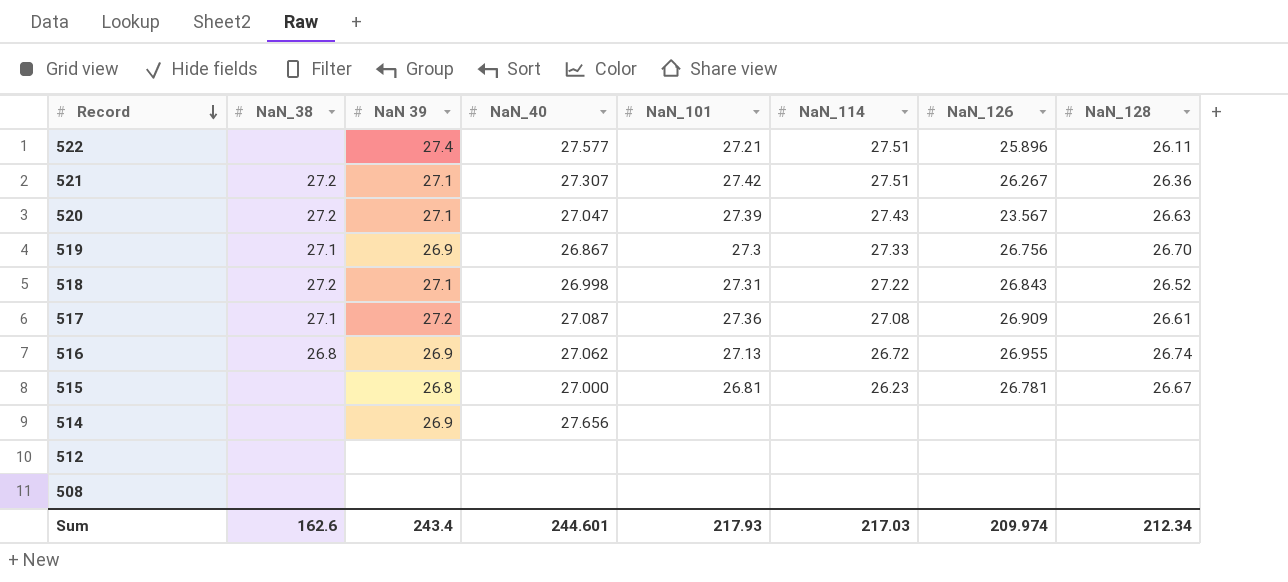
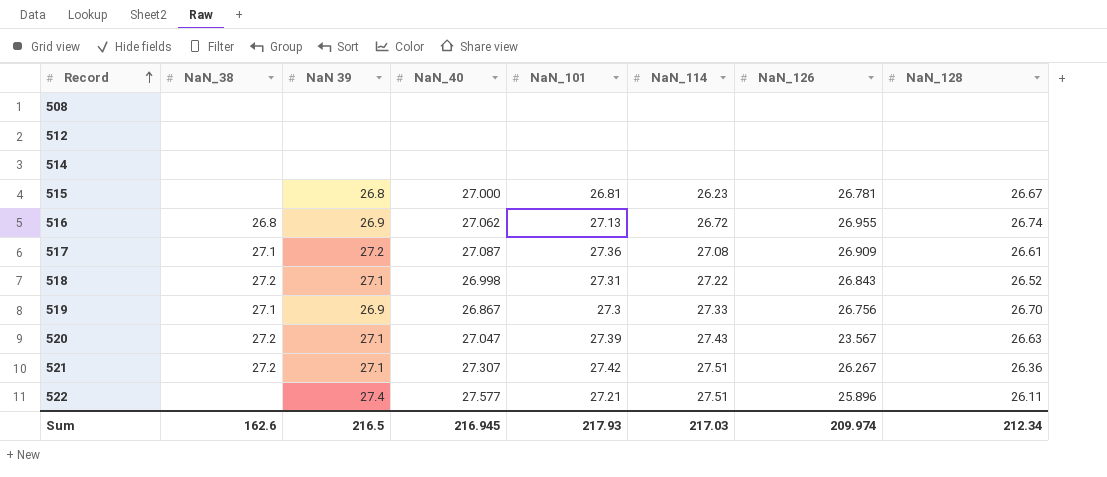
row order: Record descending -> Record ascending
514 | NaN 39: 26.9 -> none
514 | NaN_40: 27.656 -> none
Sum | NaN 39: 243.4 -> 216.5
Sum | NaN_40: 244.601 -> 216.945

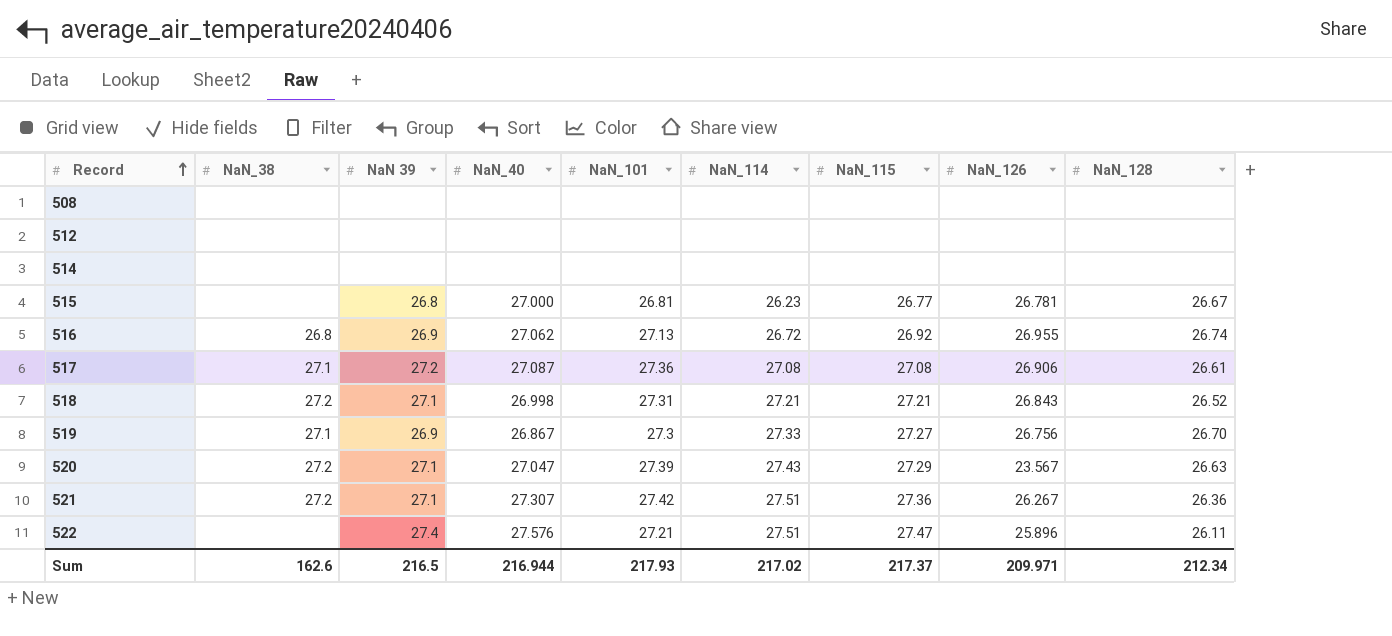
column NaN_115 | position: none -> 7
517 | NaN_126: 26.909 -> 26.906
518 | NaN_114: 27.22 -> 27.21
522 | NaN_40: 27.577 -> 27.576
Sum | NaN_40: 216.945 -> 216.944
Sum | NaN_114: 217.03 -> 217.02
Sum | NaN_126: 209.974 -> 209.971

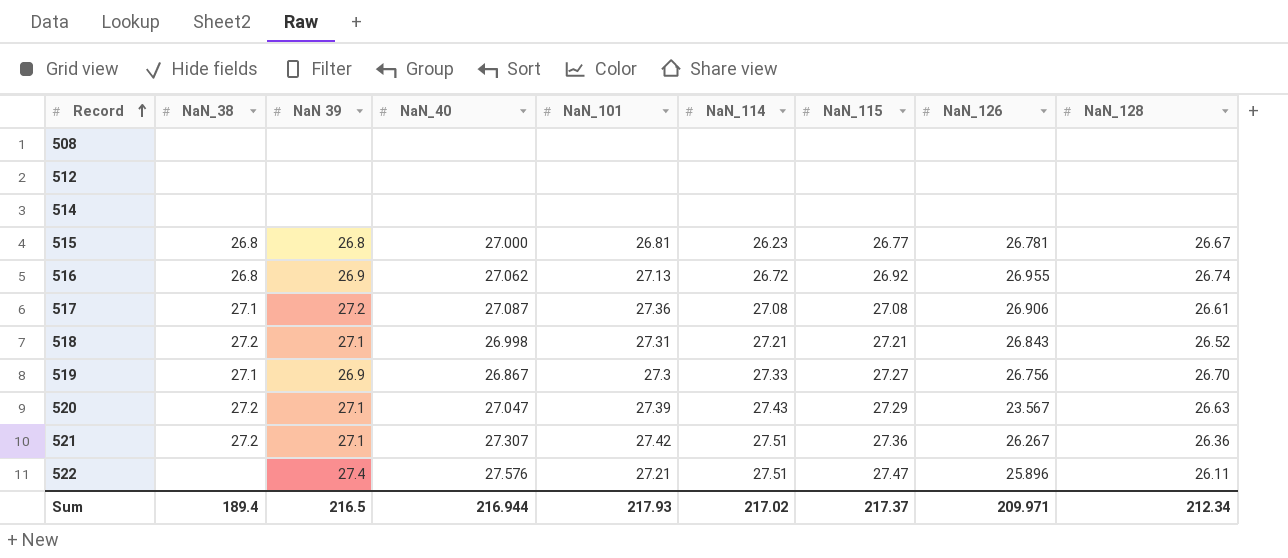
515 | NaN_38: none -> 26.8
Sum | NaN_38: 162.6 -> 189.4

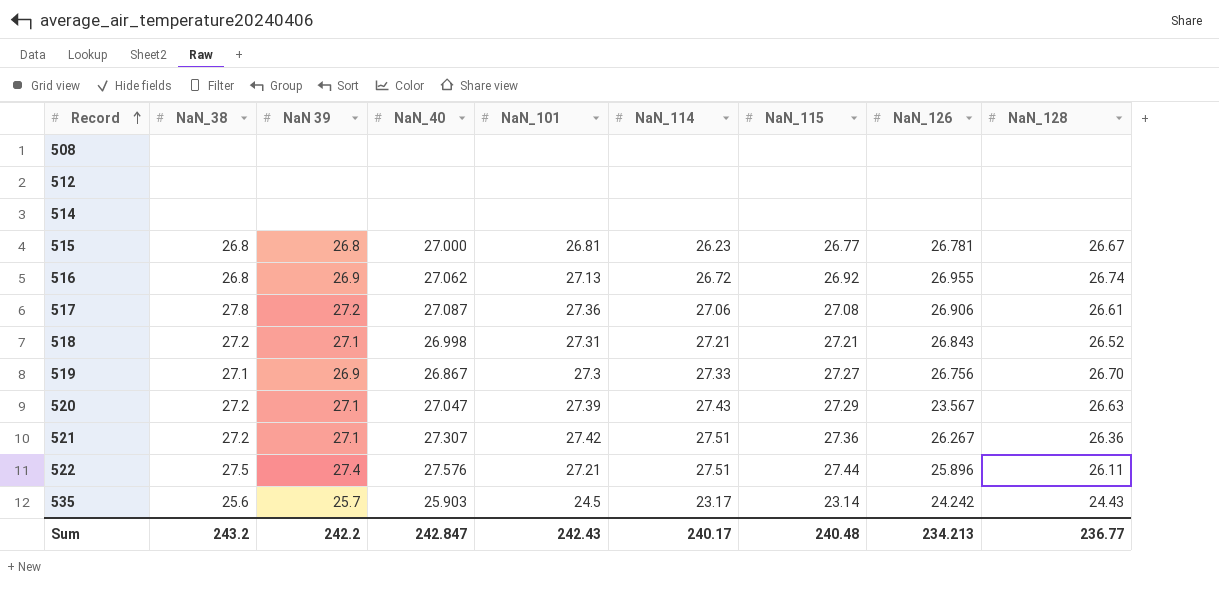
517 | NaN_38: 27.1 -> 27.8
517 | NaN_114: 27.08 -> 27.06
522 | NaN_38: none -> 27.5
522 | NaN_115: 27.47 -> 27.44
row 535: none -> 25.6 | 25.7 | 25.903 | 24.5 | 23.17 | 23.14 | 24.242 | 24.43
Sum | NaN_38: 189.4 -> 243.2
Sum | NaN 39: 216.5 -> 242.2
Sum | NaN_40: 216.944 -> 242.847
Sum | NaN_101: 217.93 -> 242.43
Sum | NaN_114: 217.02 -> 240.17
Sum | NaN_115: 217.37 -> 240.48
Sum | NaN_126: 209.971 -> 234.213
Sum | NaN_128: 212.34 -> 236.77

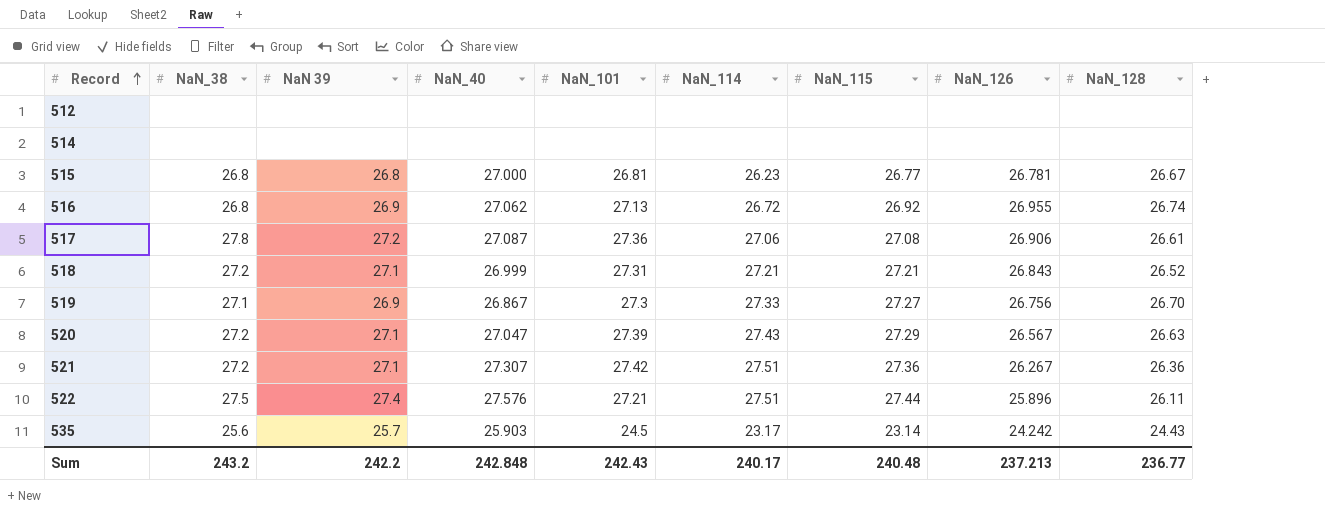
row 508: none | none | none | none | none | none | none | none -> none
518 | NaN_40: 26.998 -> 26.999
520 | NaN_126: 23.567 -> 26.567
Sum | NaN_40: 242.847 -> 242.848
Sum | NaN_126: 234.213 -> 237.213

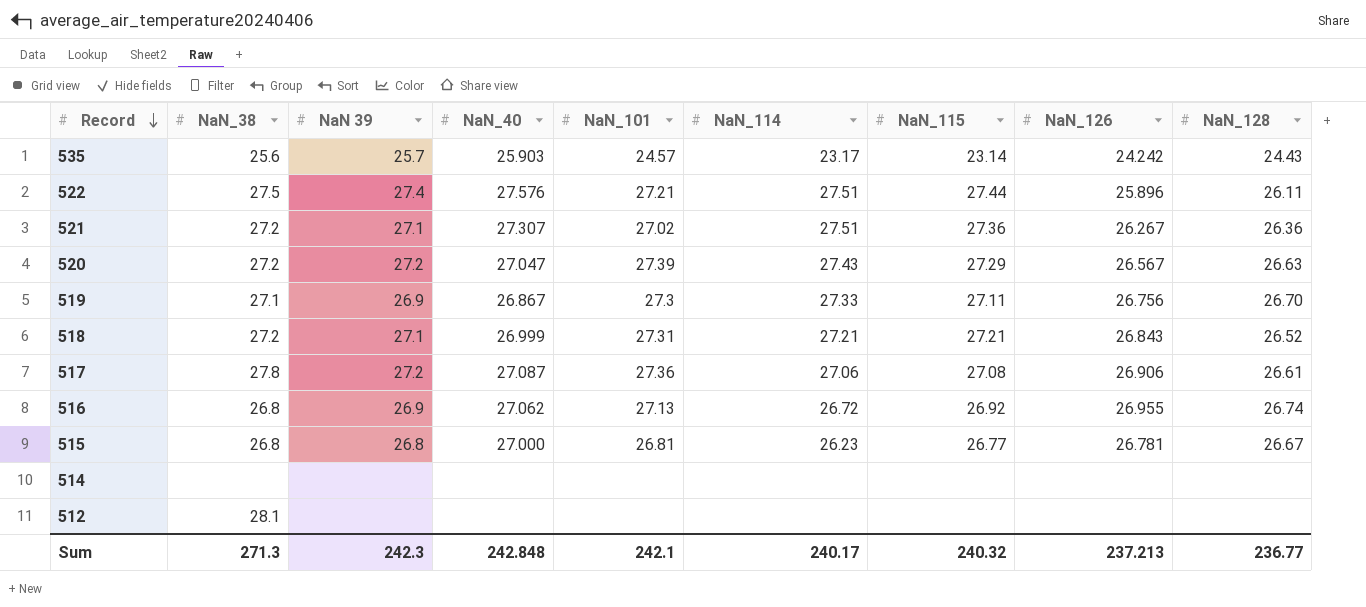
row order: Record ascending -> Record descending
535 | NaN_101: 24.5 -> 24.57
521 | NaN_101: 27.42 -> 27.02
520 | NaN 39: 27.1 -> 27.2
519 | NaN_115: 27.27 -> 27.11
512 | NaN_38: none -> 28.1
Sum | NaN_38: 243.2 -> 271.3
Sum | NaN 39: 242.2 -> 242.3
Sum | NaN_101: 242.43 -> 242.1
Sum | NaN_115: 240.48 -> 240.32

